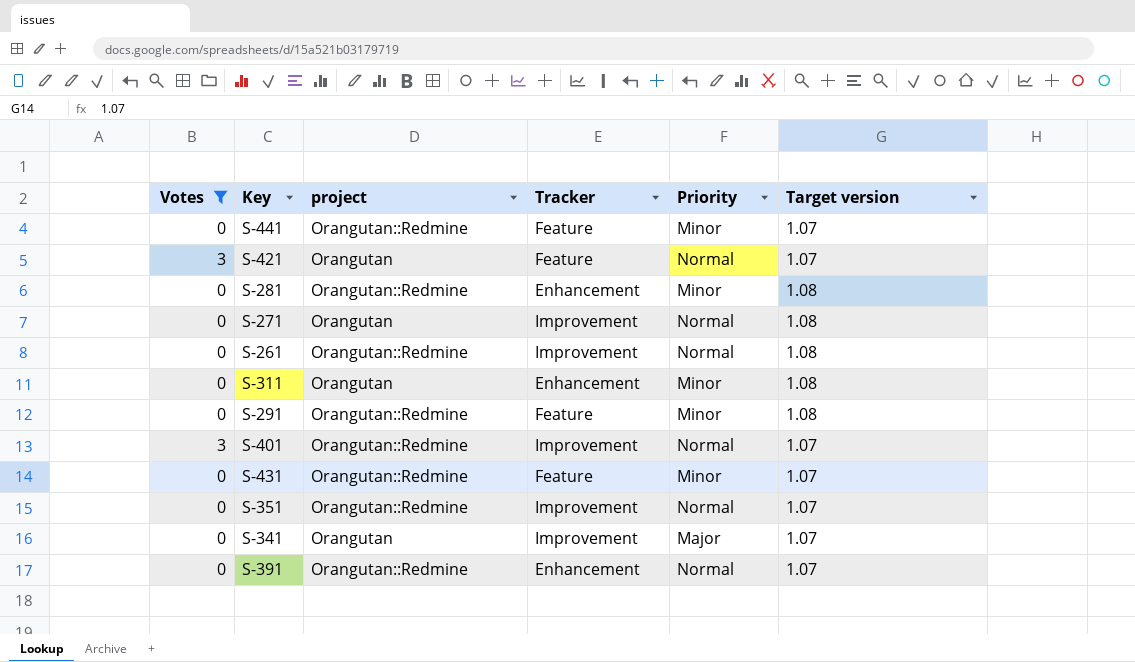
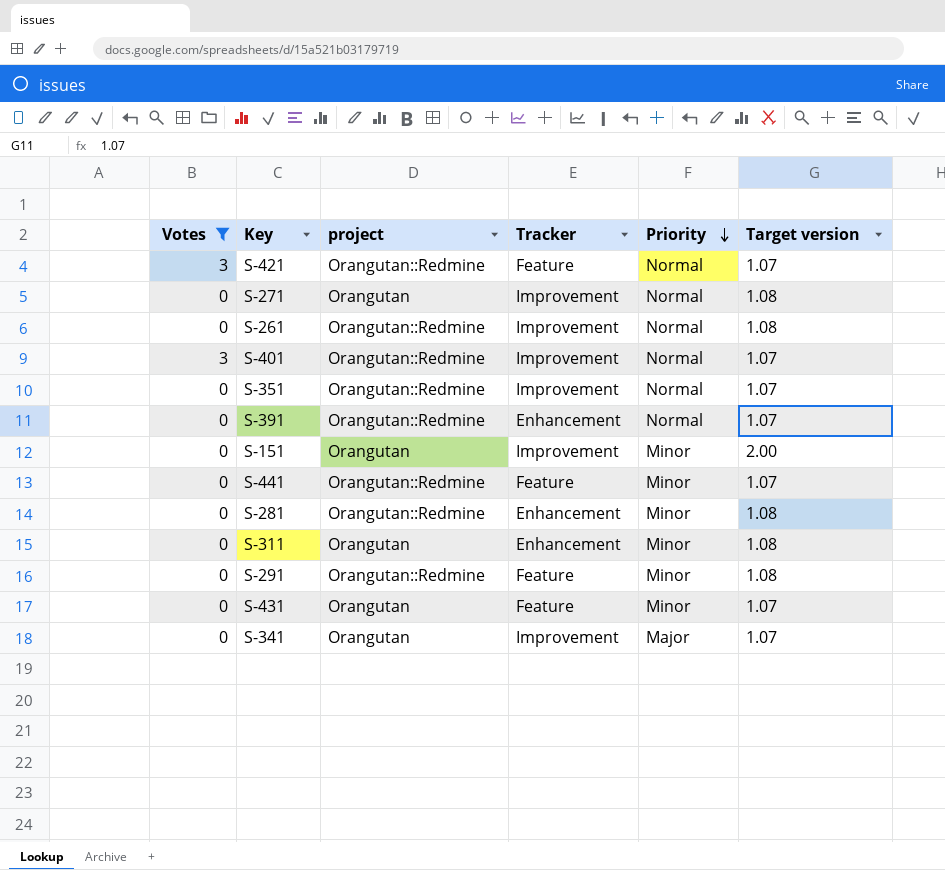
row order: none -> Priority descending
S-421 | project: Orangutan -> Orangutan::Redmine
row S-151: none -> 0 | Orangutan | Improvement | Minor | 2.00
S-431 | project: Orangutan::Redmine -> Orangutan

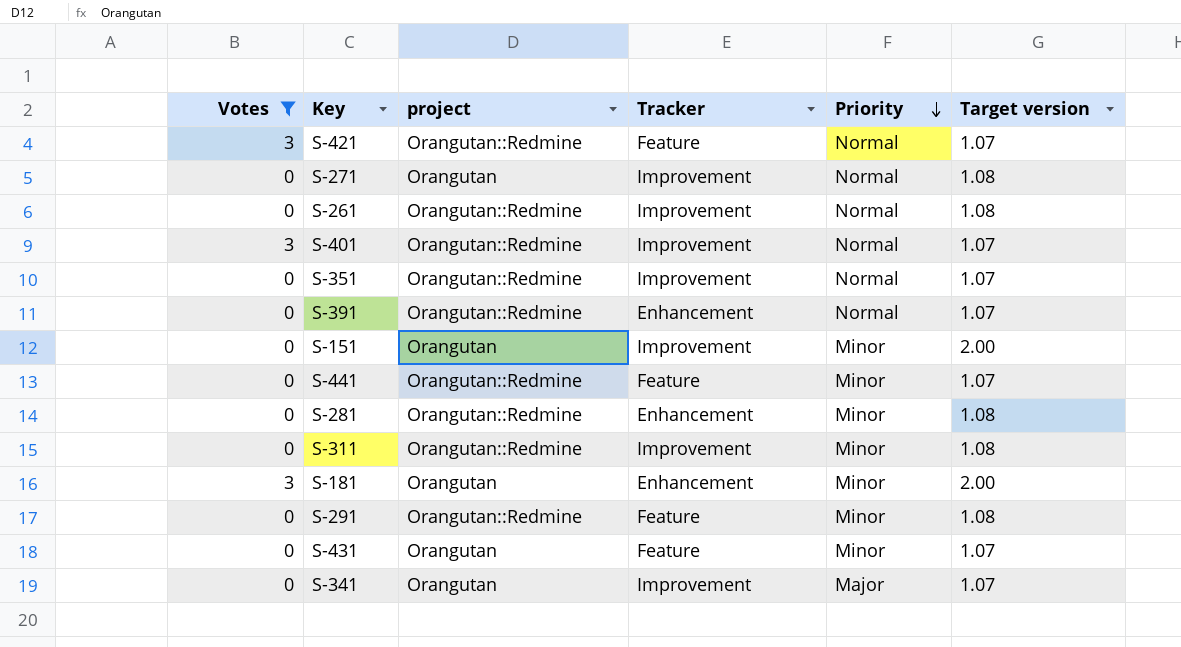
S-311 | project: Orangutan -> Orangutan::Redmine
S-311 | Tracker: Enhancement -> Improvement
row S-181: none -> 3 | Orangutan | Enhancement | Minor | 2.00

